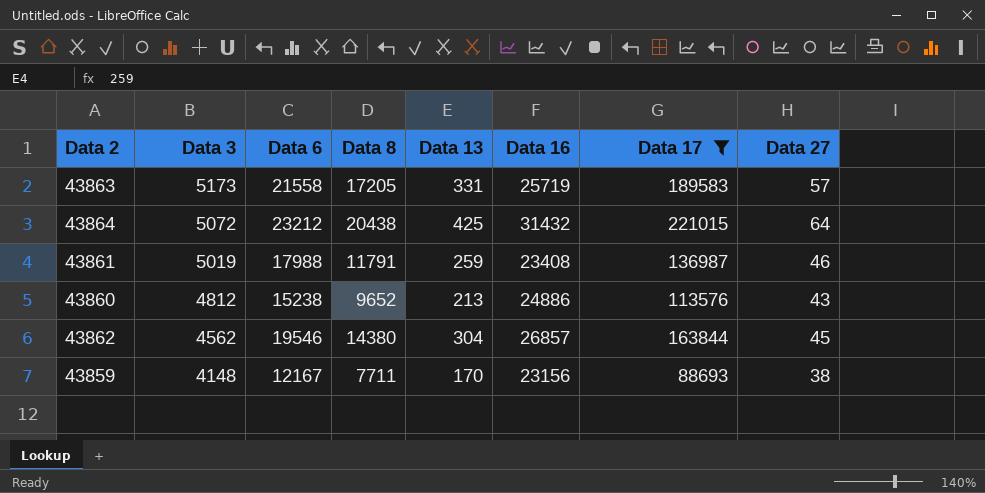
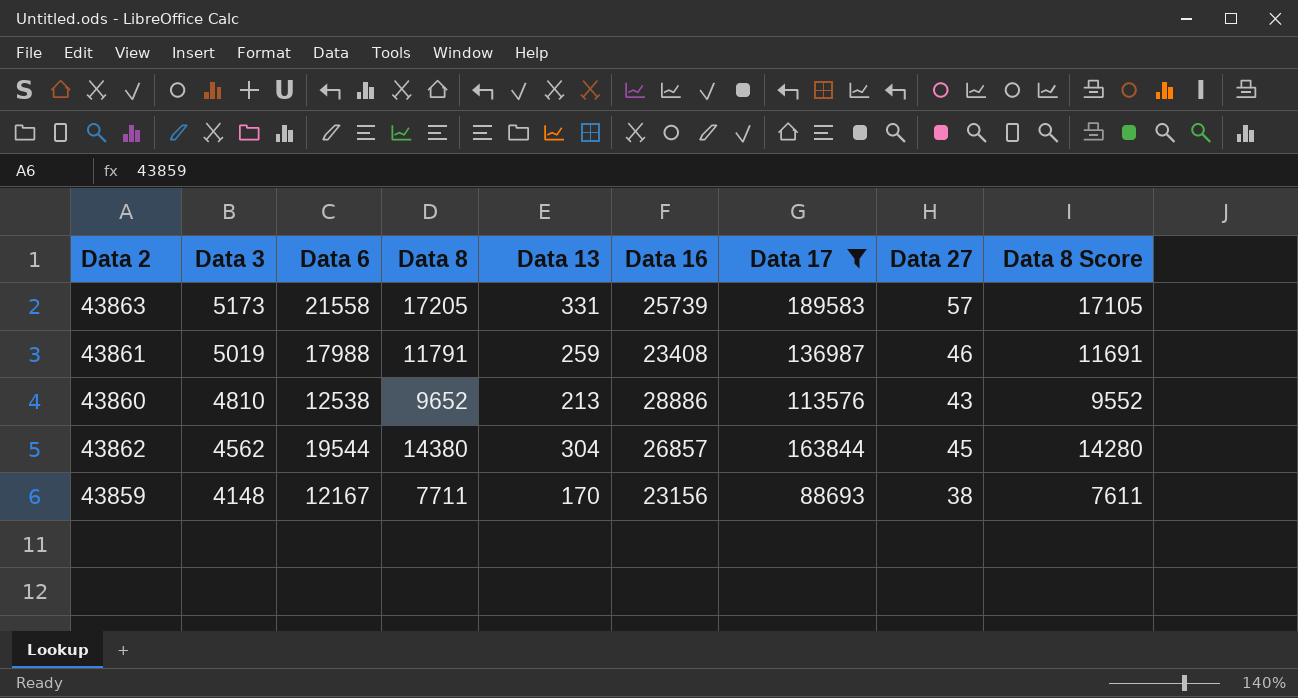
column Data 8 Score | formula: none -> [Data 8] - 100
row 43864: 5072 | 23212 | 20438 | 425 | 31432 | 221015 | 64 -> none
43863 | Data 16: 25719 -> 25739
43860 | Data 3: 4812 -> 4810
43860 | Data 6: 15238 -> 12538
43860 | Data 16: 24886 -> 28886
43862 | Data 6: 19546 -> 19544

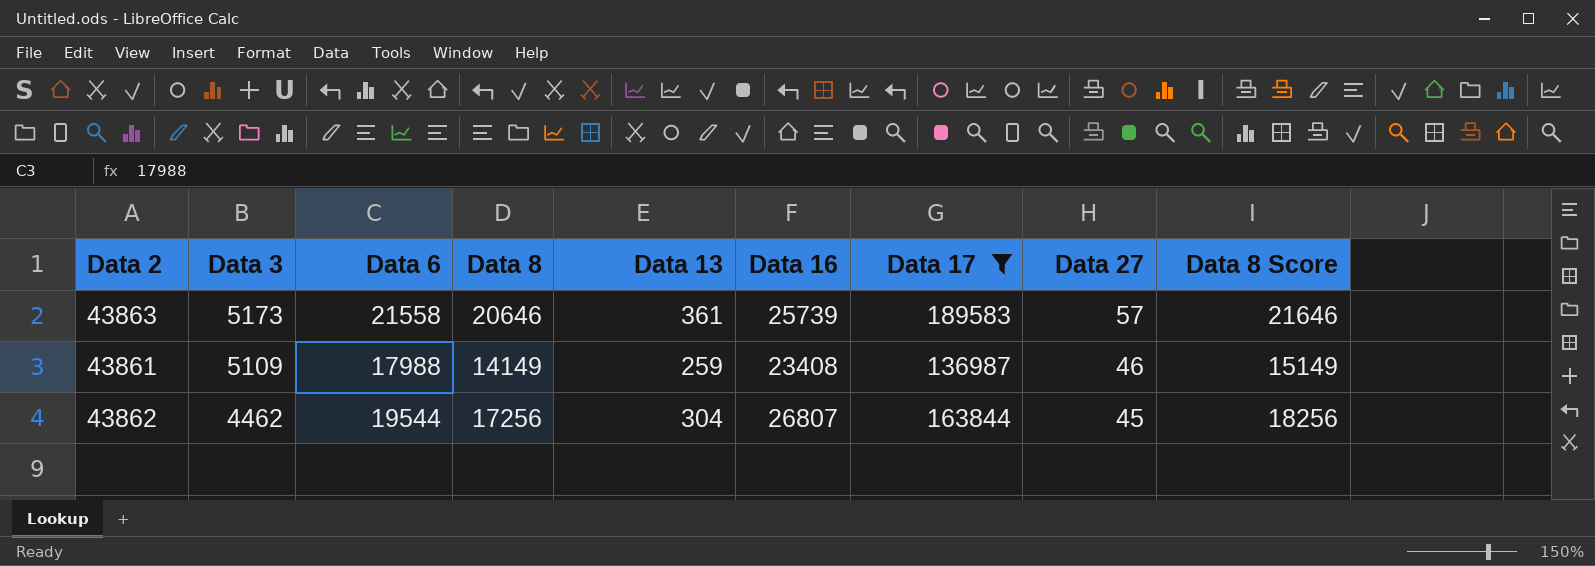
column Data 8 Score | formula: [Data 8] - 100 -> [Data 8] + 1000
row 43860: 4810 | 12538 | 9652 | 213 | 28886 | 113576 | 43 | 9552 -> none
row 43859: 4148 | 12167 | 7711 | 170 | 23156 | 88693 | 38 | 7611 -> none
43863 | Data 8: 17205 -> 20646
43863 | Data 13: 331 -> 361
43861 | Data 3: 5019 -> 5109
43861 | Data 8: 11791 -> 14149
43862 | Data 3: 4562 -> 4462
43862 | Data 8: 14380 -> 17256
43862 | Data 16: 26857 -> 26807

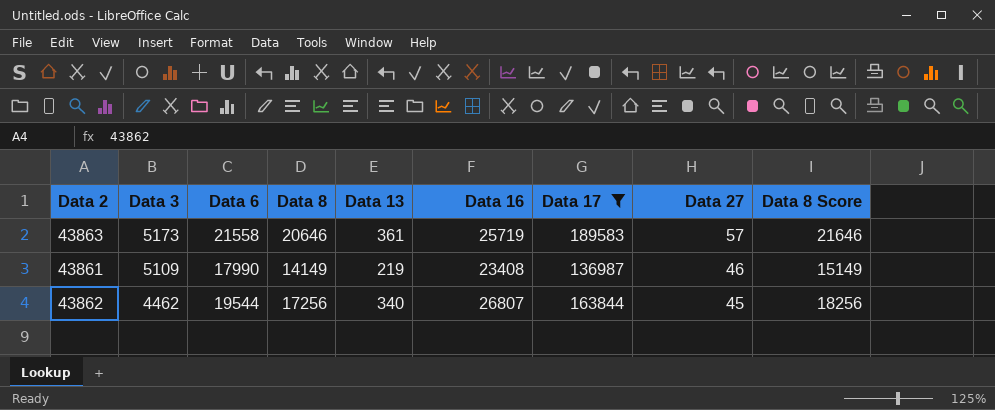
43863 | Data 16: 25739 -> 25719
43861 | Data 6: 17988 -> 17990
43861 | Data 13: 259 -> 219
43862 | Data 13: 304 -> 340

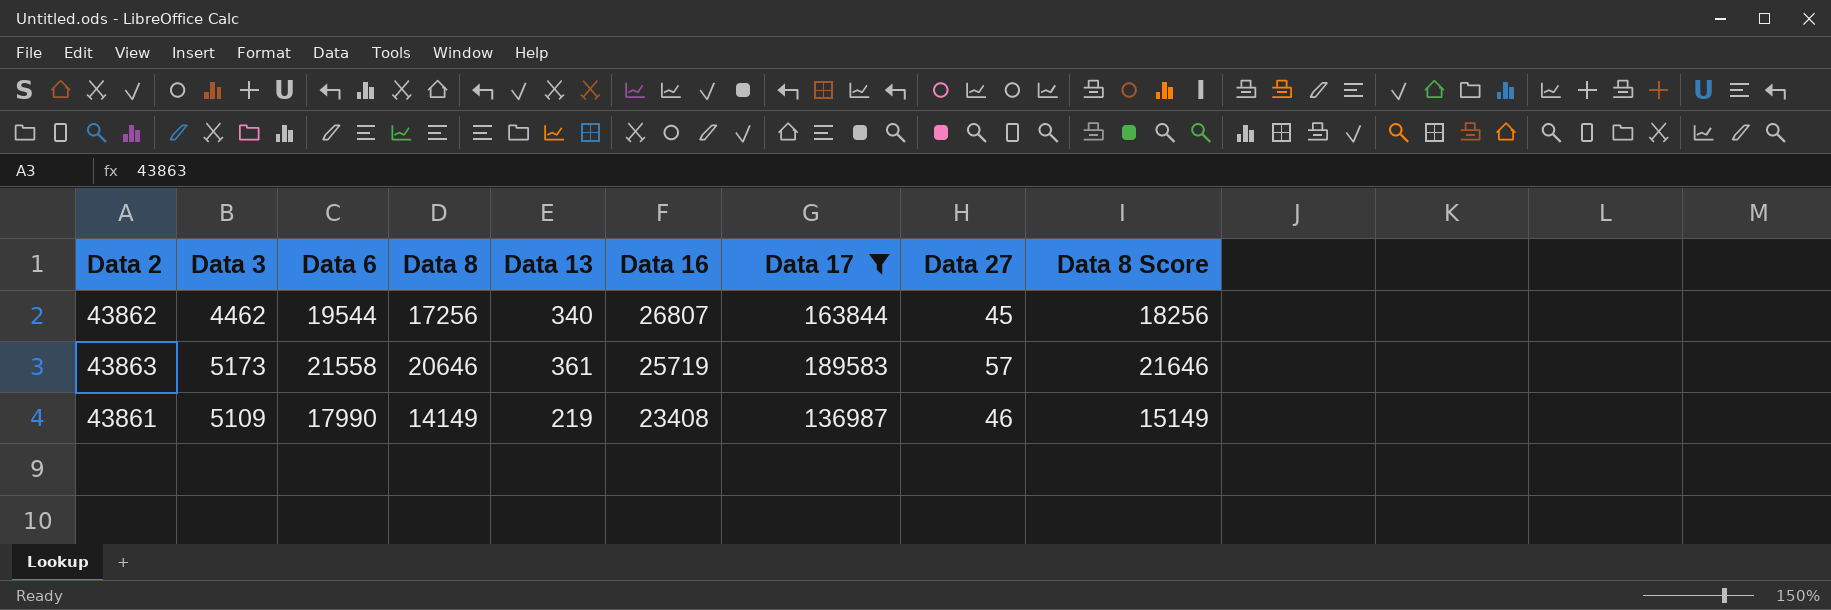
row order: Data 3 descending -> Data 16 descending

